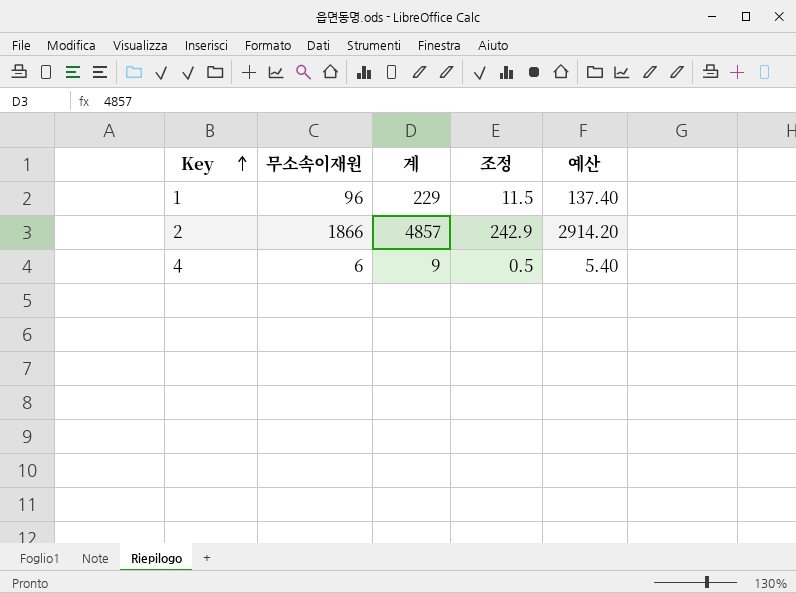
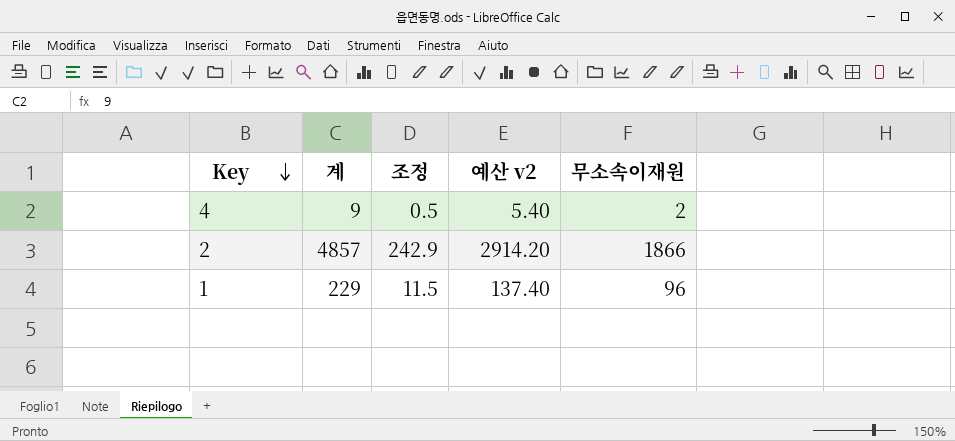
row order: Key ascending -> Key descending
column name: 예산 -> 예산 v2
column 무소속이재원 | position: 2 -> 5
4 | 무소속이재원: 6 -> 2

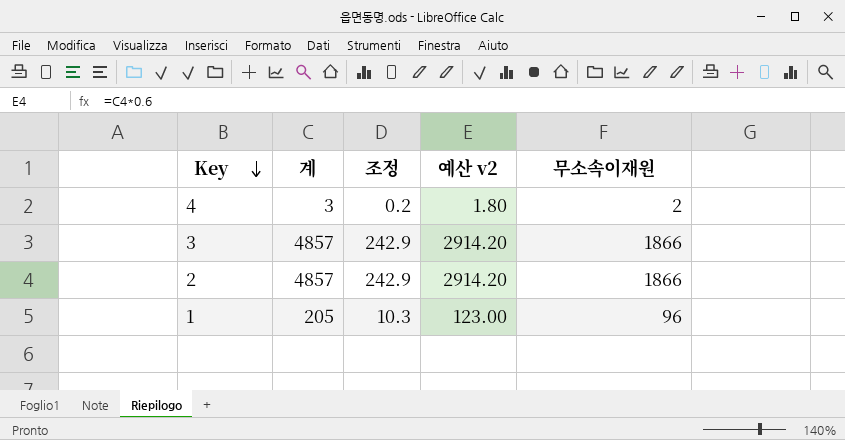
4 | 계: 9 -> 3
4 | 조정: 0.5 -> 0.2
4 | 예산 v2: 5.40 -> 1.80
row 3: none -> 4857 | 242.9 | 2914.20 | 1866
1 | 계: 229 -> 205
1 | 조정: 11.5 -> 10.3
1 | 예산 v2: 137.40 -> 123.00

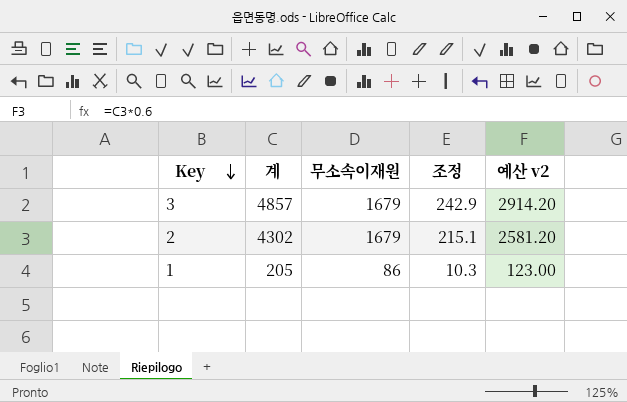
column 무소속이재원 | position: 5 -> 3
row 4: 3 | 0.2 | 1.80 | 2 -> none
3 | 무소속이재원: 1866 -> 1679
2 | 계: 4857 -> 4302
2 | 무소속이재원: 1866 -> 1679
2 | 조정: 242.9 -> 215.1
2 | 예산 v2: 2914.20 -> 2581.20
1 | 무소속이재원: 96 -> 86

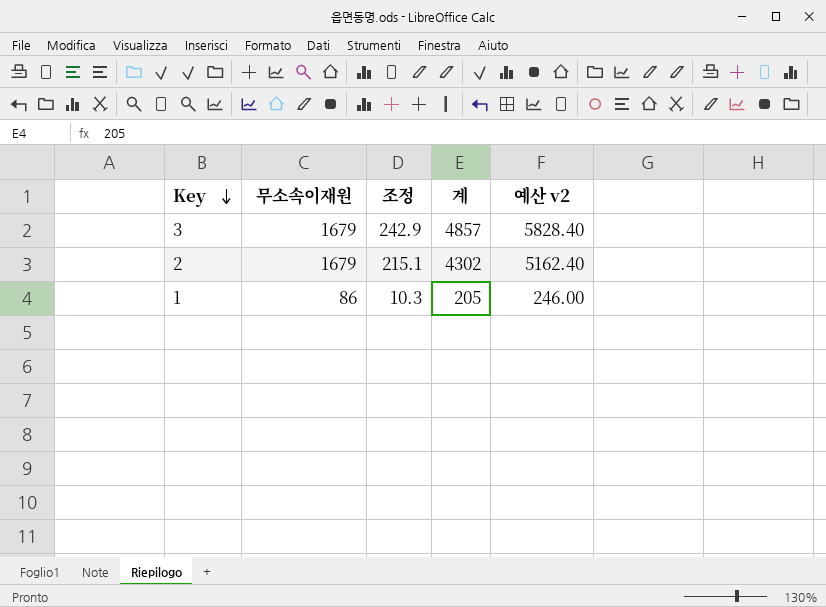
column 계 | position: 2 -> 4
column 예산 v2 | formula: [계] * 0.6 -> [계] * 1.2

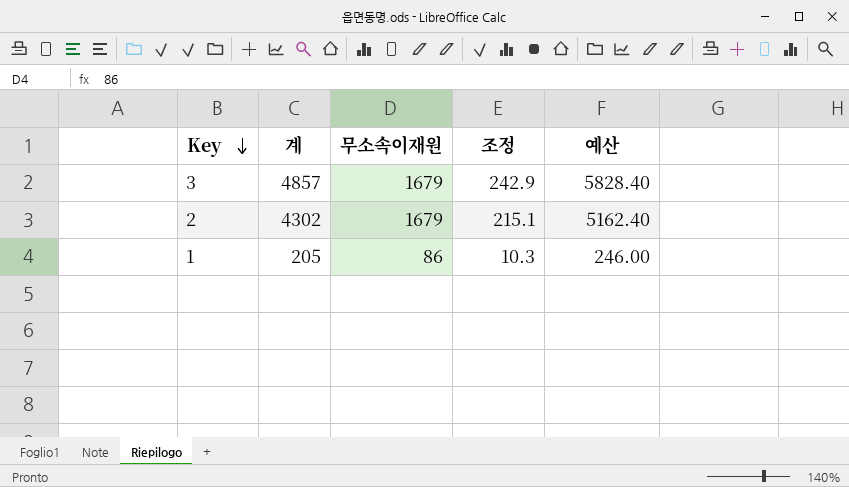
column 계 | position: 4 -> 2
column name: 예산 v2 -> 예산

